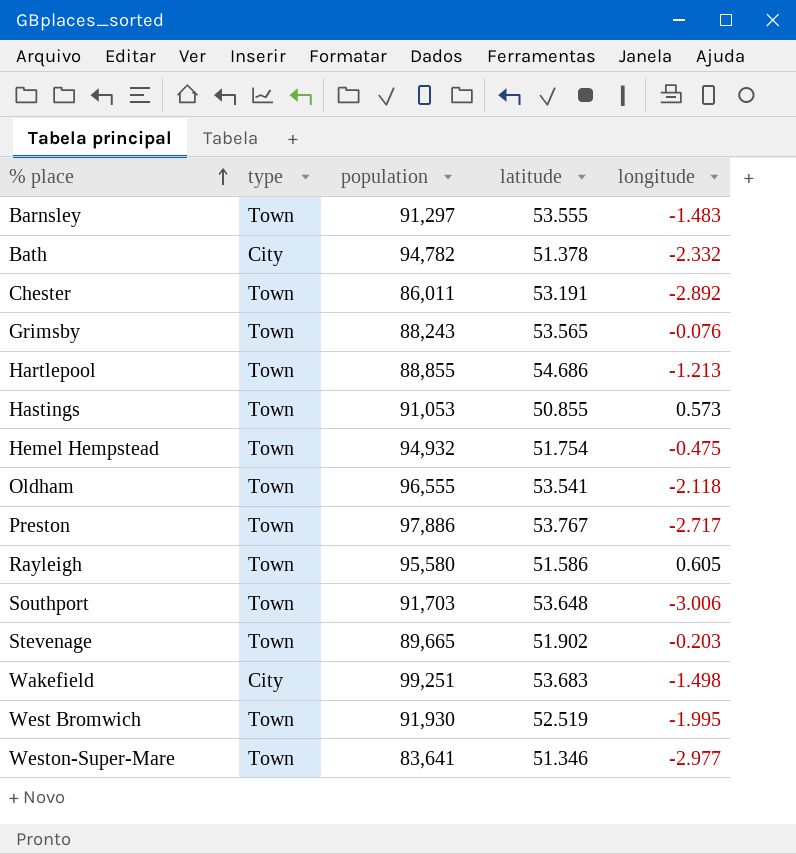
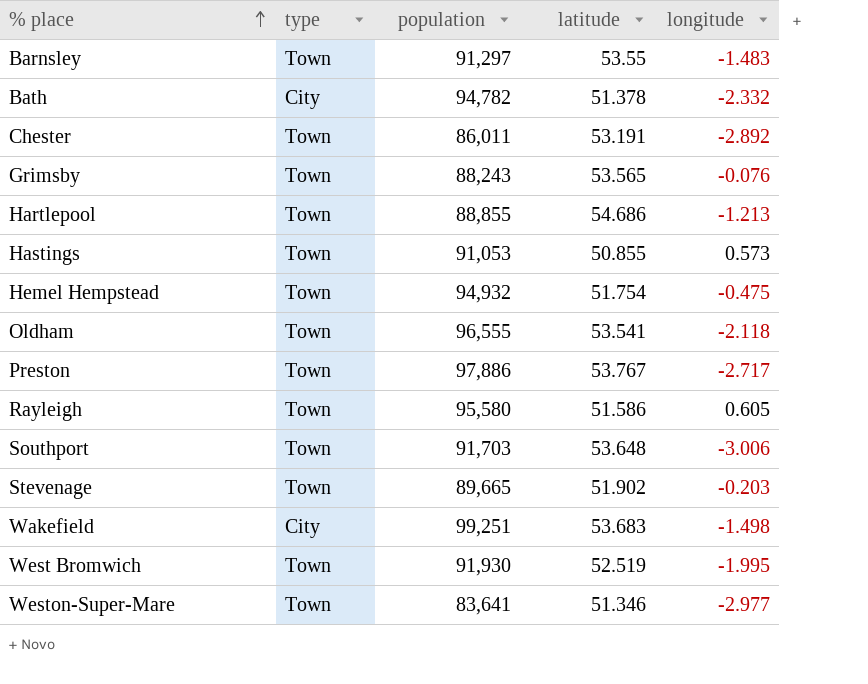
Barnsley | latitude: 53.555 -> 53.55

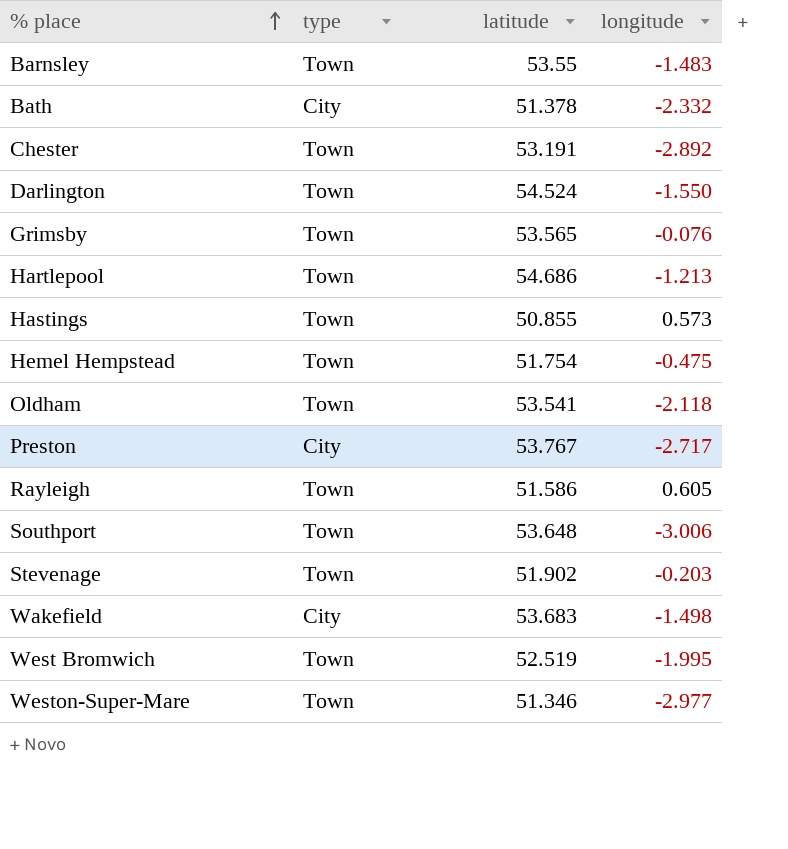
column population | position: 3 -> none
row Darlington: none -> Town | 54.524 | -1.550
Preston | type: Town -> City

